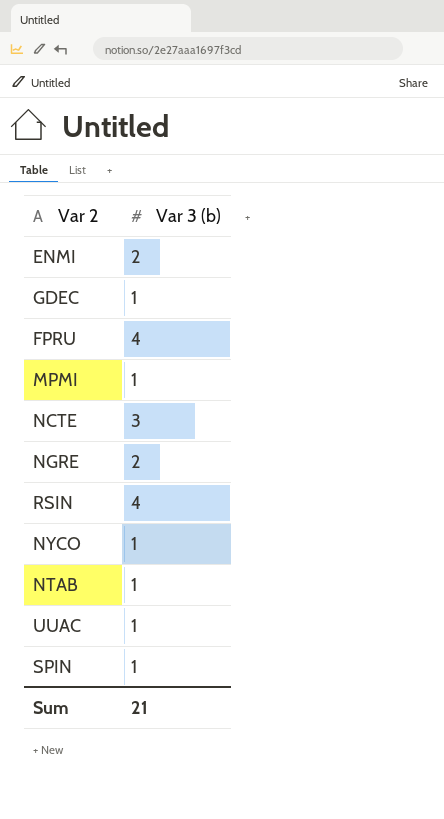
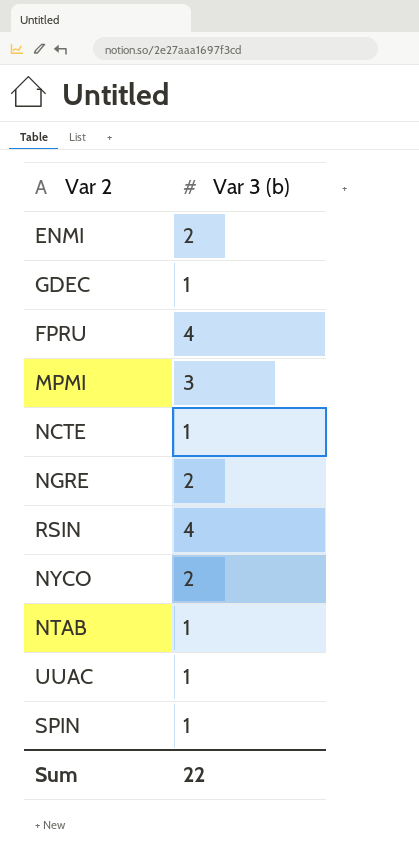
MPMI | Var 3 (b): 1 -> 3
NCTE | Var 3 (b): 3 -> 1
NYCO | Var 3 (b): 1 -> 2
Sum | Var 3 (b): 21 -> 22

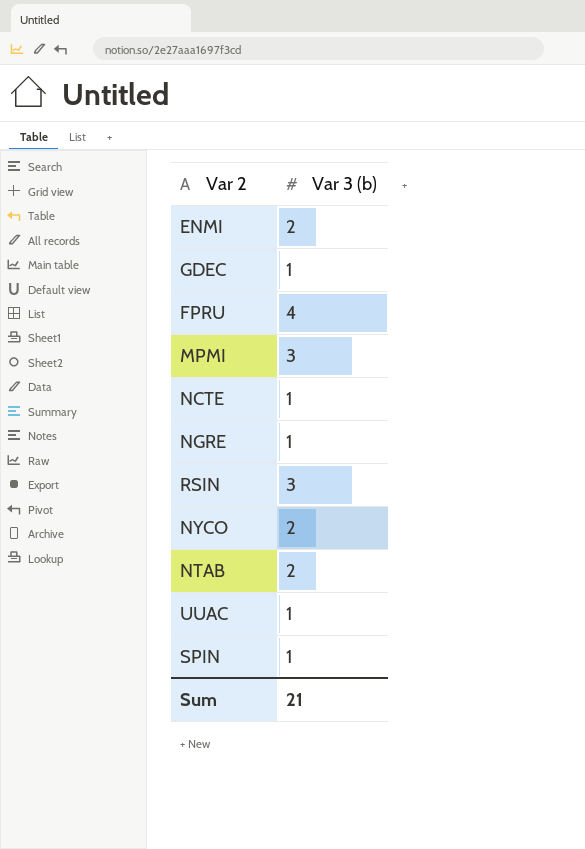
NGRE | Var 3 (b): 2 -> 1
RSIN | Var 3 (b): 4 -> 3
NTAB | Var 3 (b): 1 -> 2
Sum | Var 3 (b): 22 -> 21

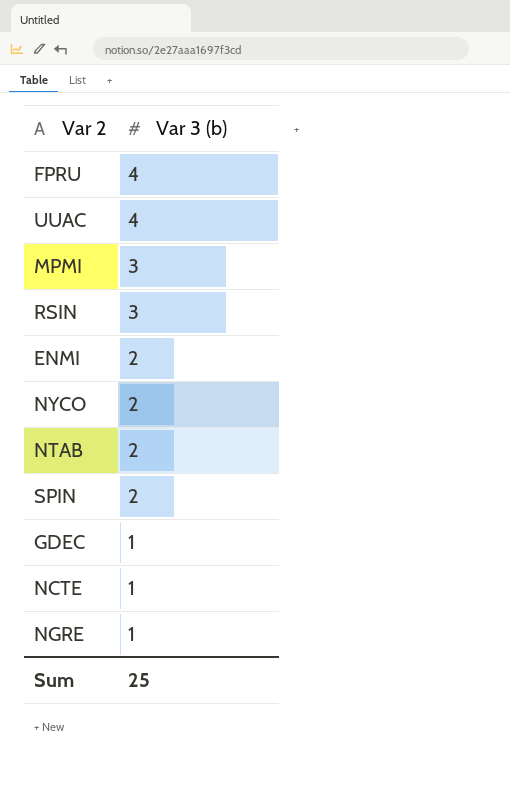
row order: none -> Var 3 (b) descending
UUAC | Var 3 (b): 1 -> 4
SPIN | Var 3 (b): 1 -> 2
Sum | Var 3 (b): 21 -> 25

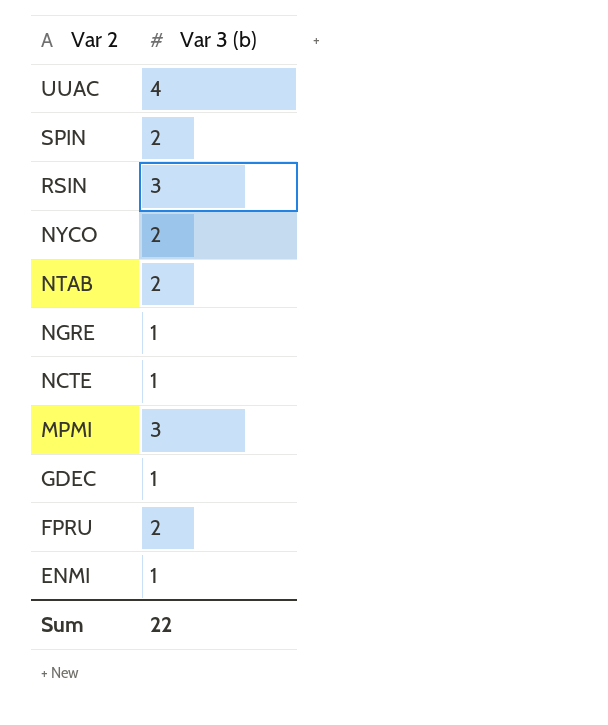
row order: Var 3 (b) descending -> Var 2 descending
FPRU | Var 3 (b): 4 -> 2
ENMI | Var 3 (b): 2 -> 1
Sum | Var 3 (b): 25 -> 22

